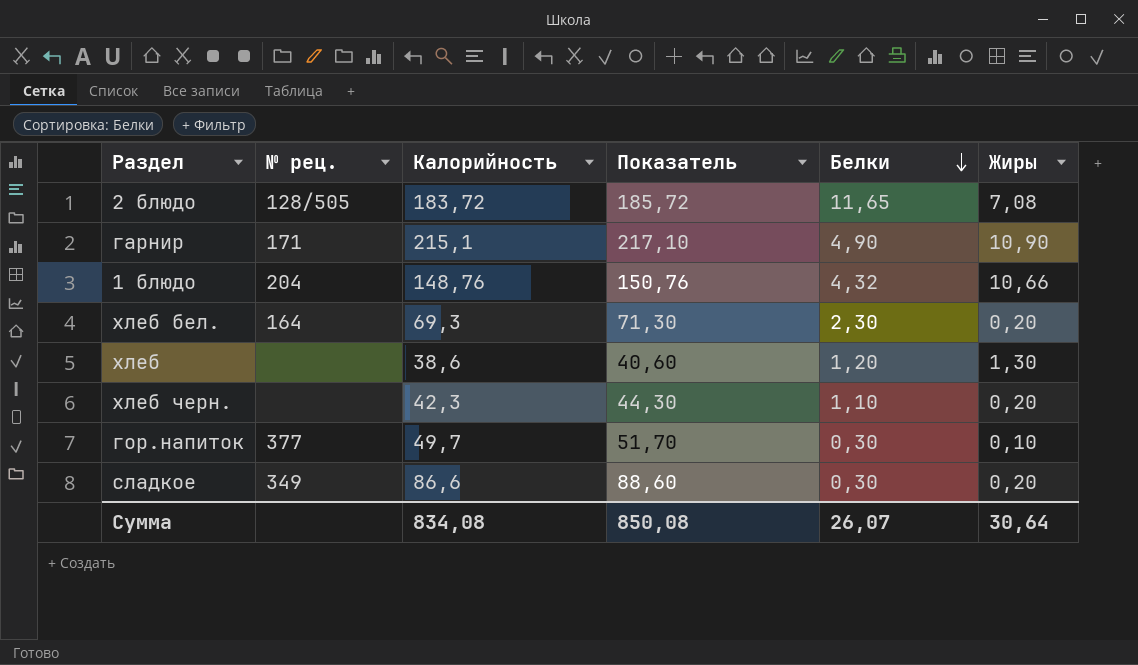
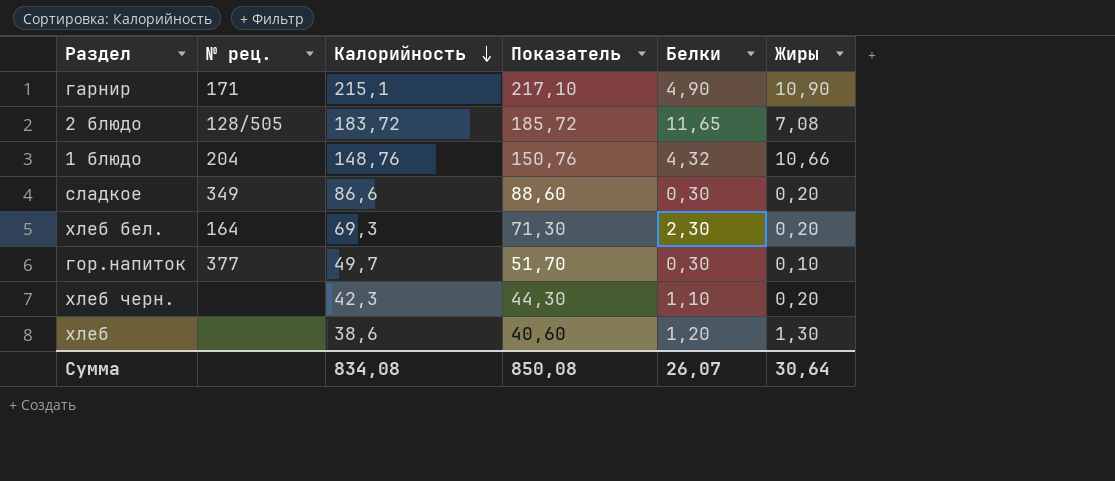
row order: Белки descending -> Калорийность descending

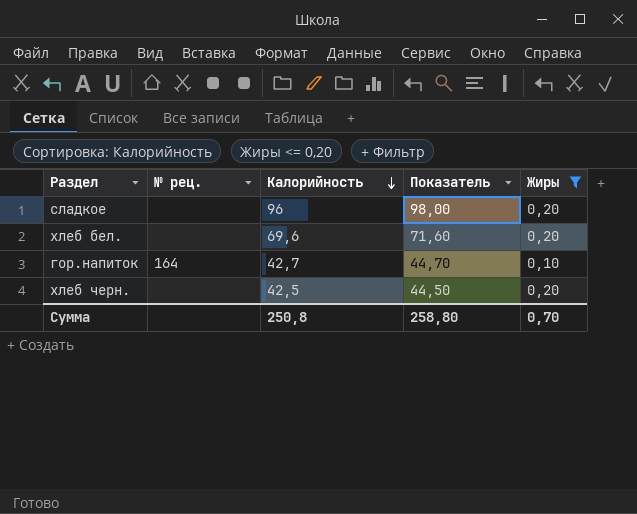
filter: none -> Жиры <= 0,20
column Белки | position: 5 -> none
сладкое | № рец.: 349 -> none
сладкое | Калорийность: 86,6 -> 96
сладкое | Показатель: 88,60 -> 98,00
хлеб бел. | № рец.: 164 -> none
хлеб бел. | Калорийность: 69,3 -> 69,6
хлеб бел. | Показатель: 71,30 -> 71,60
гор.напиток | № рец.: 377 -> 164
гор.напиток | Калорийность: 49,7 -> 42,7
гор.напиток | Показатель: 51,70 -> 44,70
хлеб черн. | Калорийность: 42,3 -> 42,5
хлеб черн. | Показатель: 44,30 -> 44,50
Сумма | Калорийность: 834,08 -> 250,8
Сумма | Показатель: 850,08 -> 258,80
Сумма | Жиры: 30,64 -> 0,70

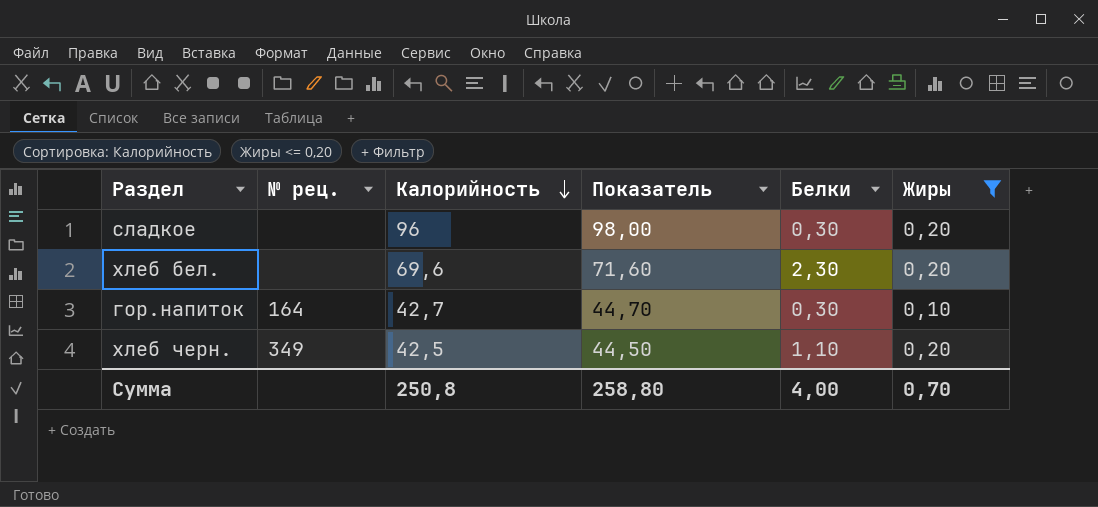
column Белки | position: none -> 5
хлеб черн. | № рец.: none -> 349

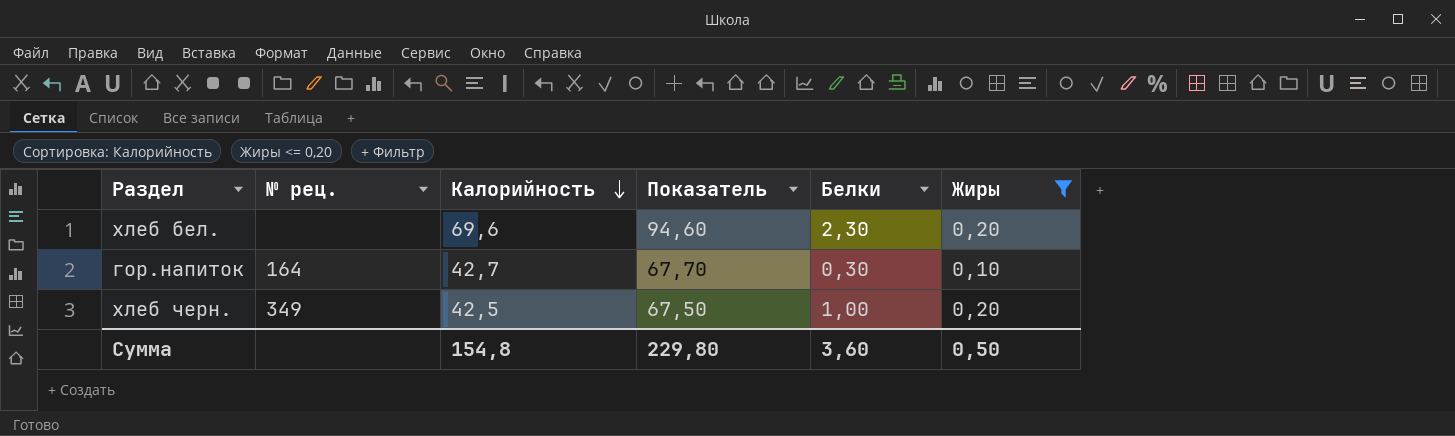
column Показатель | formula: [Калорийность] + 2 -> [Калорийность] + 25
row сладкое: none | 96 | 98,00 | 0,30 | 0,20 -> none
хлеб черн. | Белки: 1,10 -> 1,00
Сумма | Калорийность: 250,8 -> 154,8
Сумма | Показатель: 258,80 -> 229,80
Сумма | Белки: 4,00 -> 3,60
Сумма | Жиры: 0,70 -> 0,50

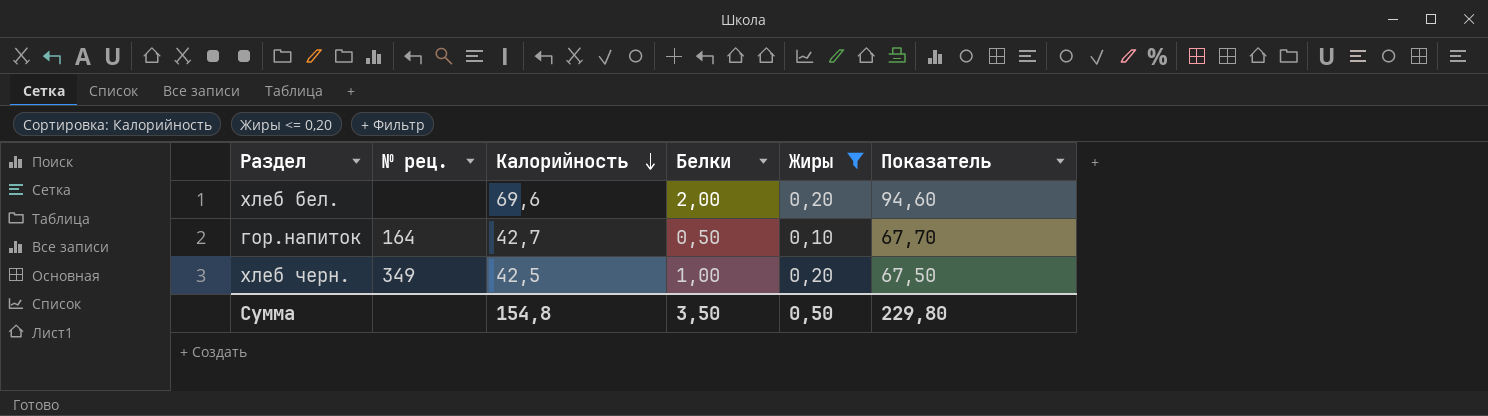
column Показатель | position: 4 -> 6
хлеб бел. | Белки: 2,30 -> 2,00
гор.напиток | Белки: 0,30 -> 0,50
Сумма | Белки: 3,60 -> 3,50

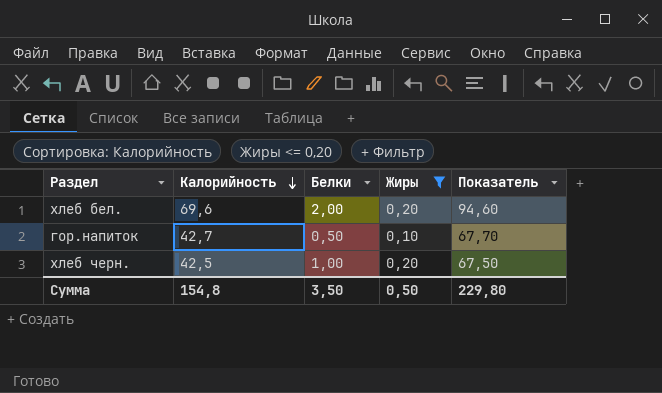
column № рец. | position: 2 -> none

